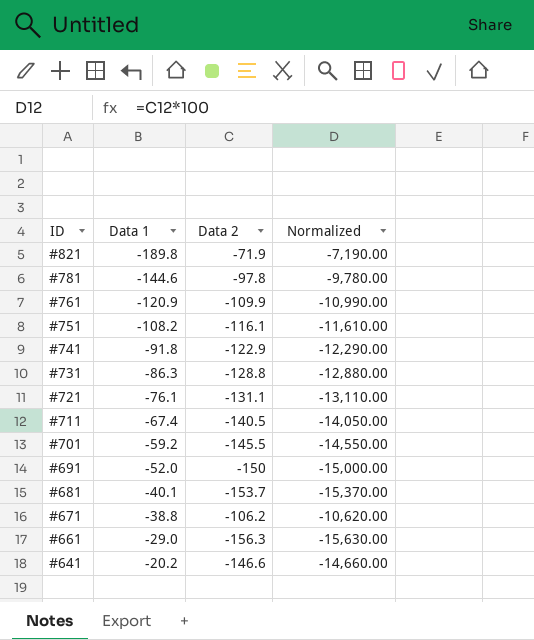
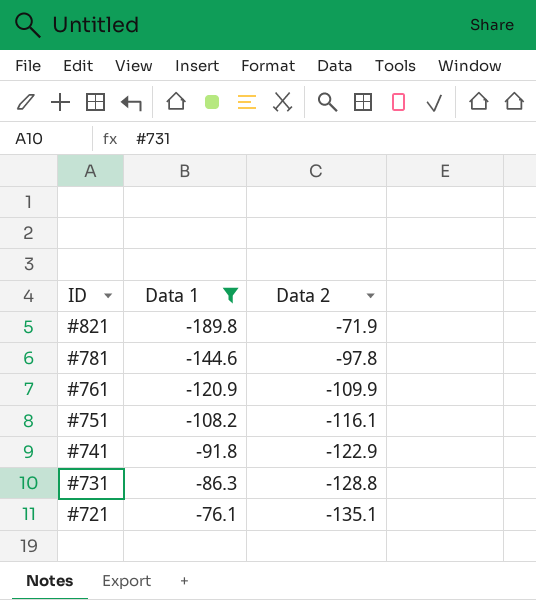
filter: none -> Data 1 <= -76.1
column Normalized | formula: [Data 2] * 100 -> none
#721 | Data 2: -131.1 -> -135.1

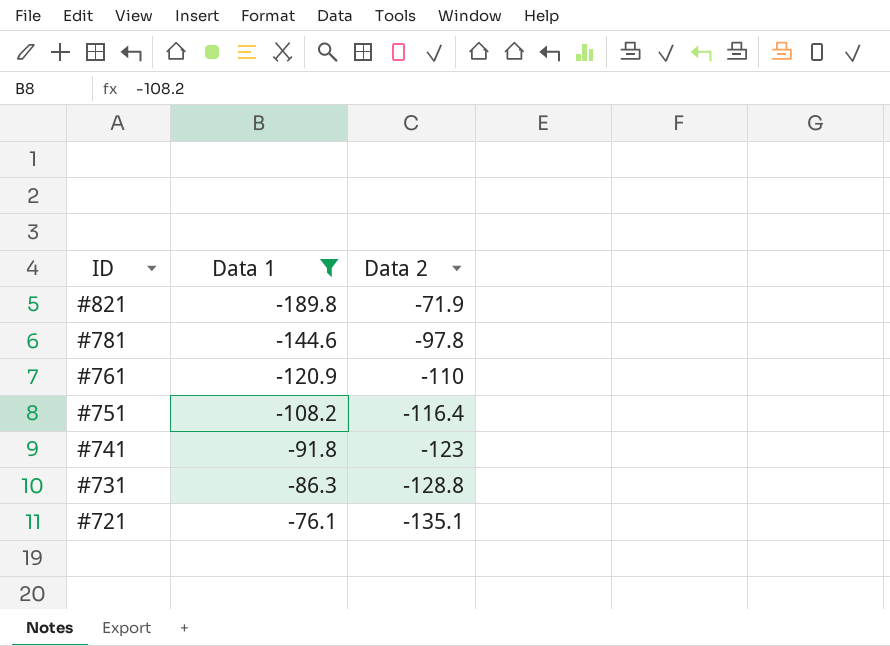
#761 | Data 2: -109.9 -> -110
#751 | Data 2: -116.1 -> -116.4
#741 | Data 2: -122.9 -> -123

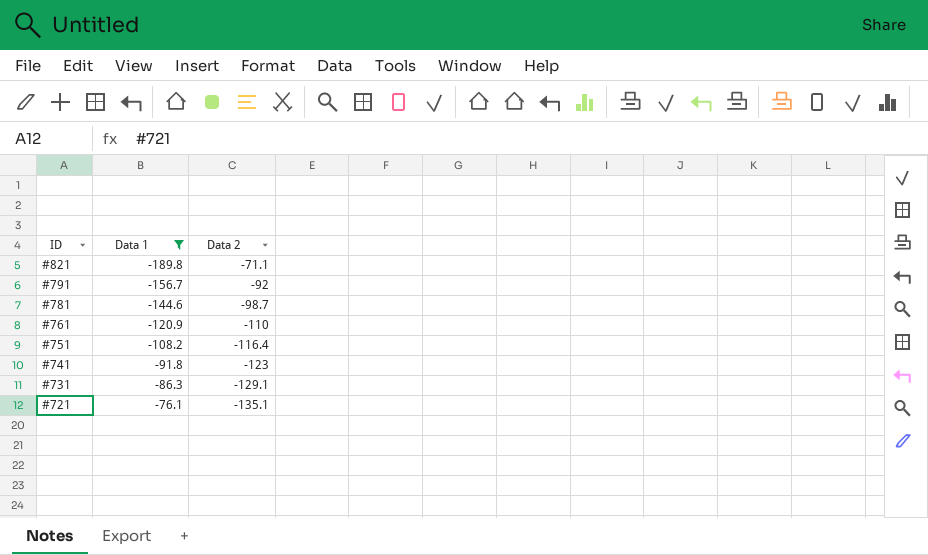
#821 | Data 2: -71.9 -> -71.1
row #791: none -> -156.7 | -92
#781 | Data 2: -97.8 -> -98.7
#731 | Data 2: -128.8 -> -129.1

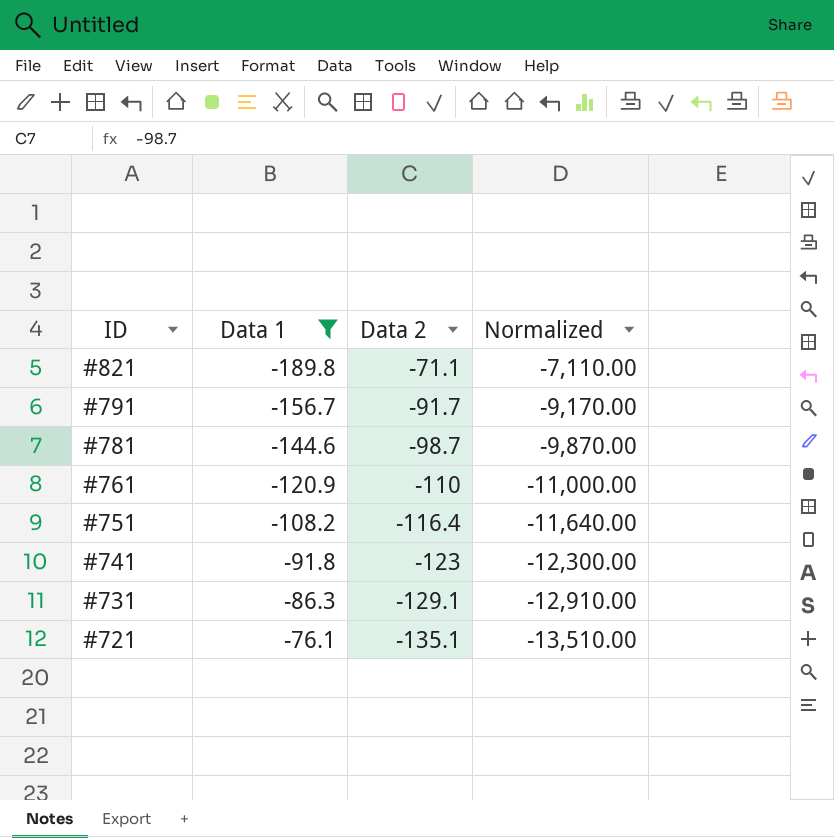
column Normalized | formula: none -> [Data 2] * 100
#791 | Data 2: -92 -> -91.7

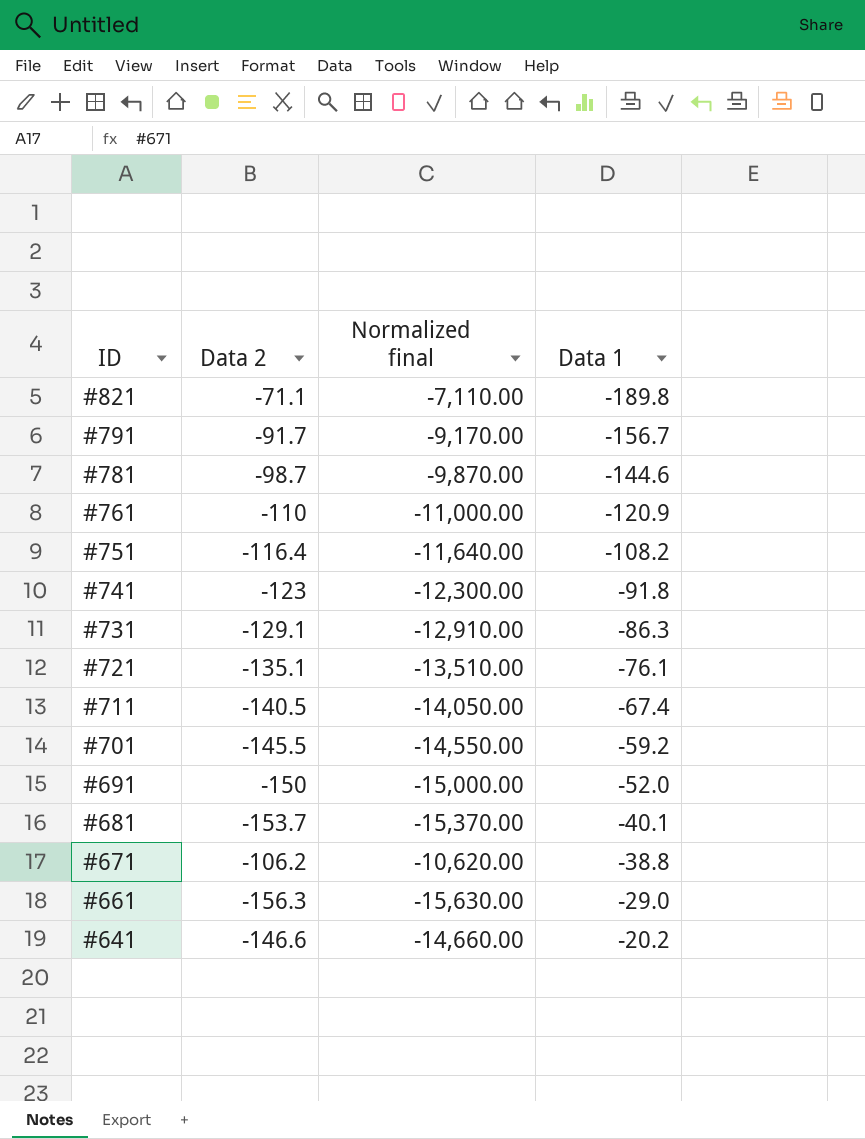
filter: Data 1 <= -76.1 -> none
column name: Normalized -> Normalized final
column Data 1 | position: 2 -> 4

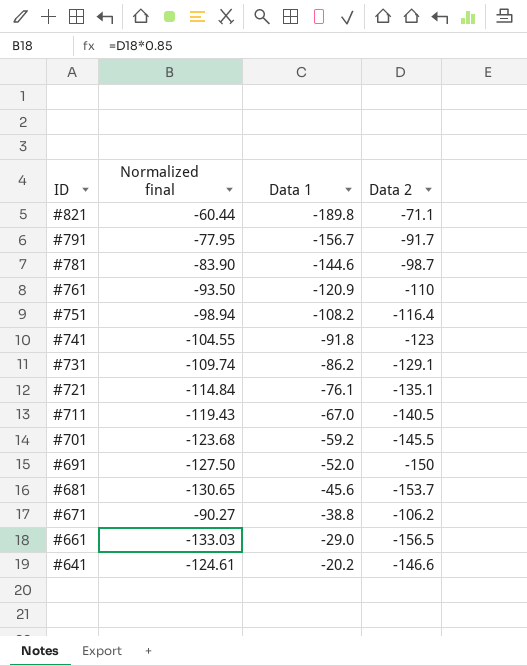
column Normalized final | formula: [Data 2] * 100 -> [Data 2] * 0.85
column Data 2 | position: 2 -> 4
#731 | Data 1: -86.3 -> -86.2
#711 | Data 1: -67.4 -> -67.0
#681 | Data 1: -40.1 -> -45.6
#661 | Data 2: -156.3 -> -156.5

